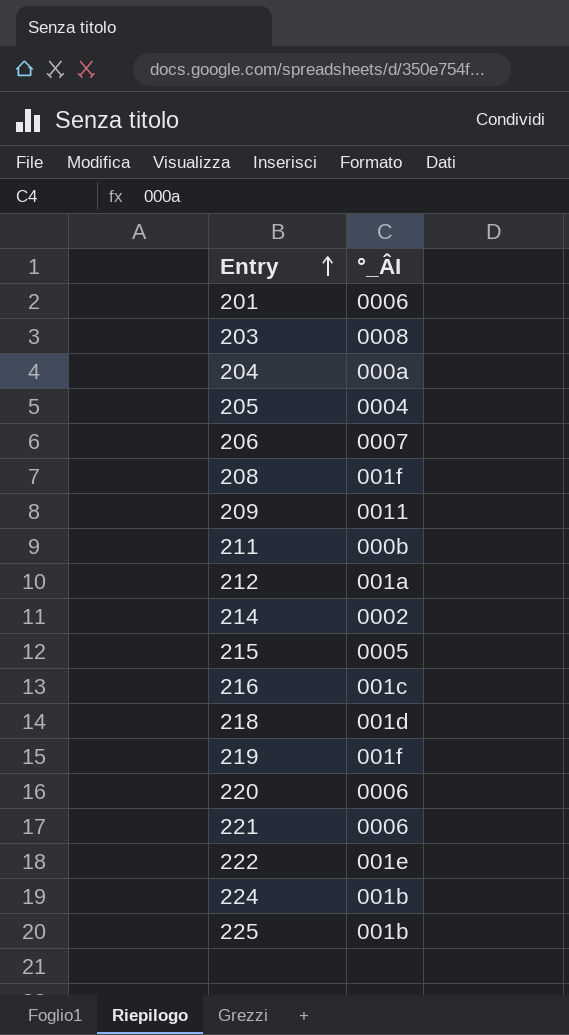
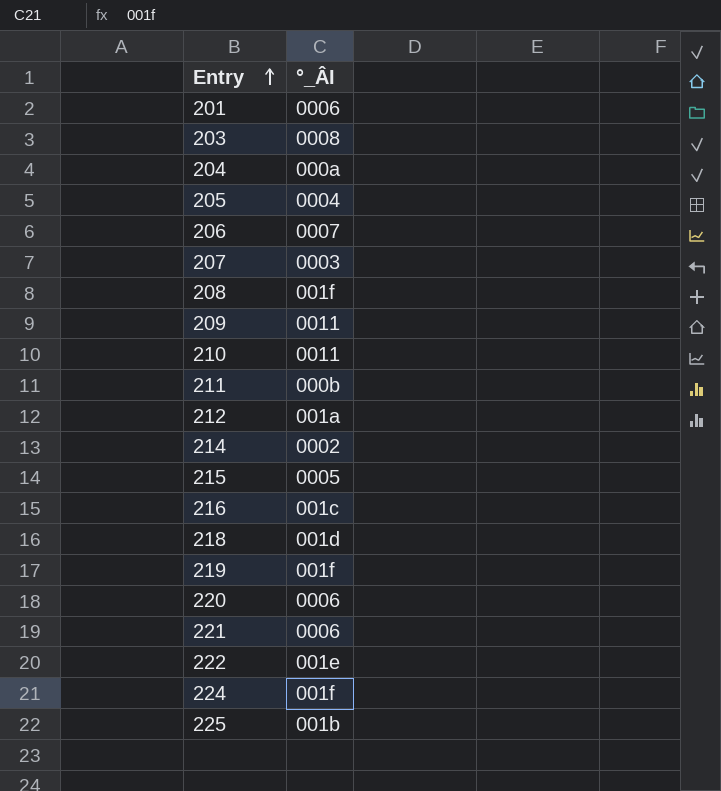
row 207: none -> 0003
row 210: none -> 0011
224 | °_ÂI: 001b -> 001f

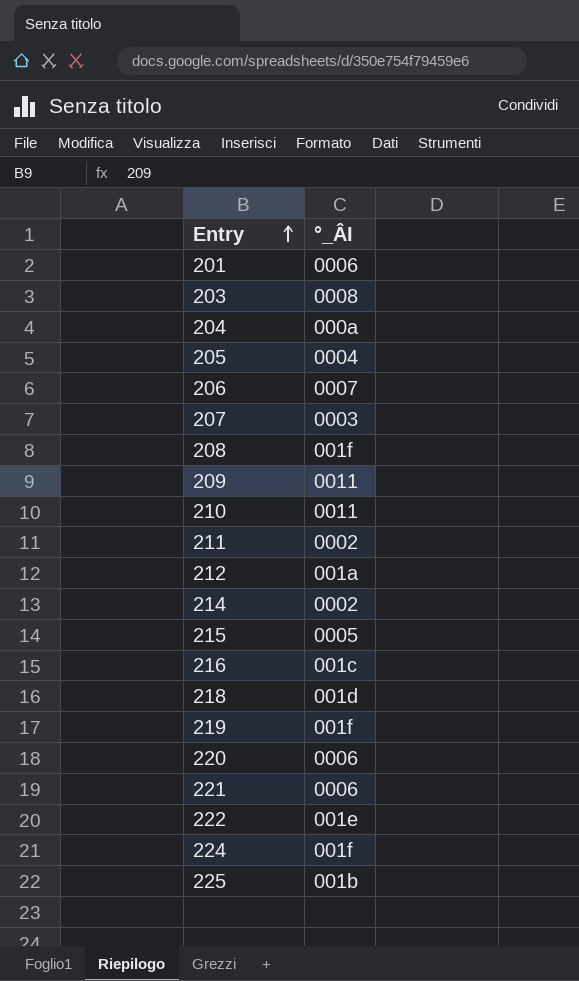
211 | °_ÂI: 000b -> 0002

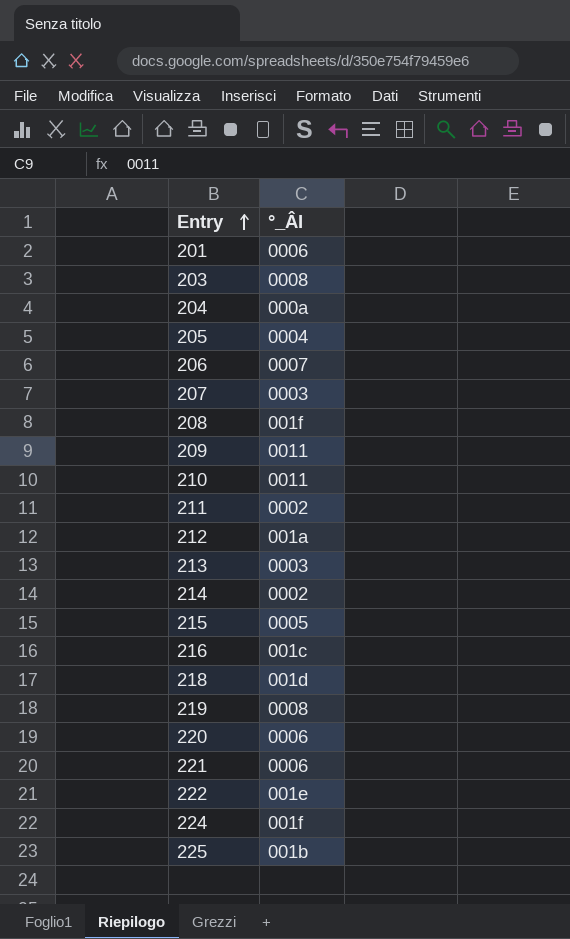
row 213: none -> 0003
219 | °_ÂI: 001f -> 0008

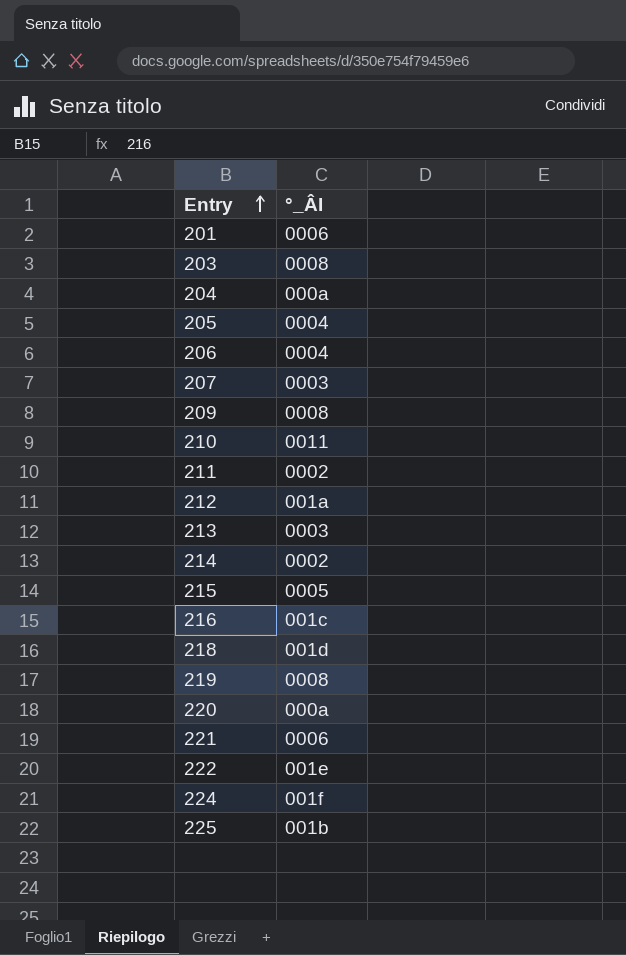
row 208: 001f -> none
206 | °_ÂI: 0007 -> 0004
209 | °_ÂI: 0011 -> 0008
220 | °_ÂI: 0006 -> 000a

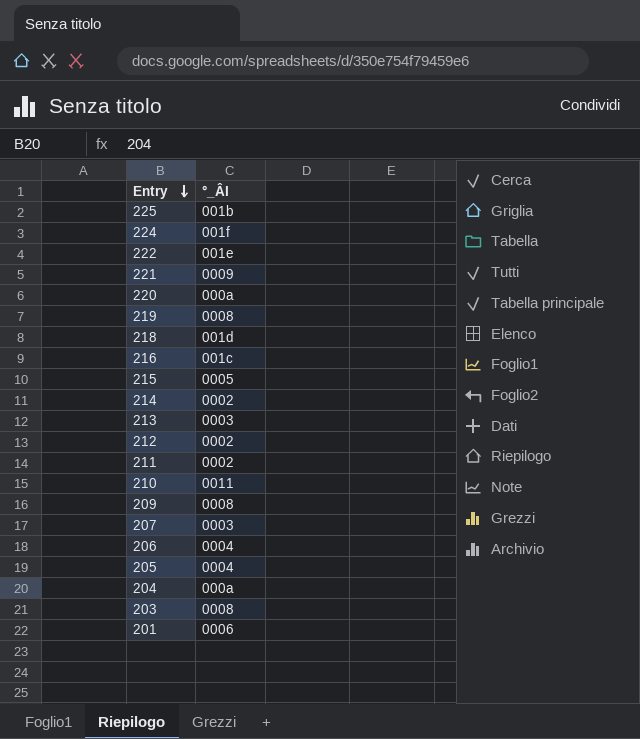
row order: Entry ascending -> Entry descending
221 | °_ÂI: 0006 -> 0009
212 | °_ÂI: 001a -> 0002

